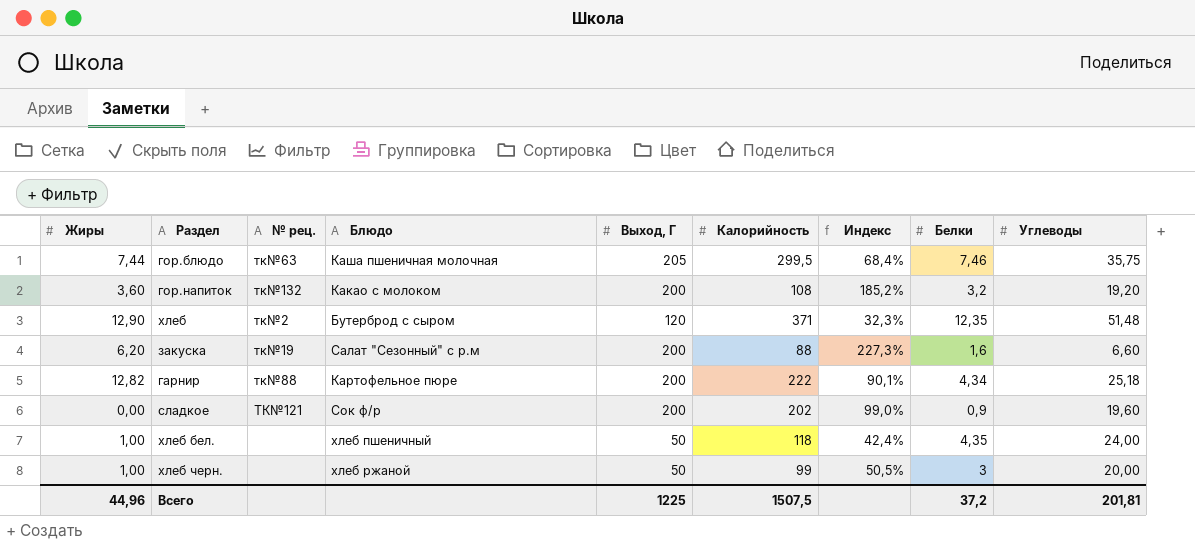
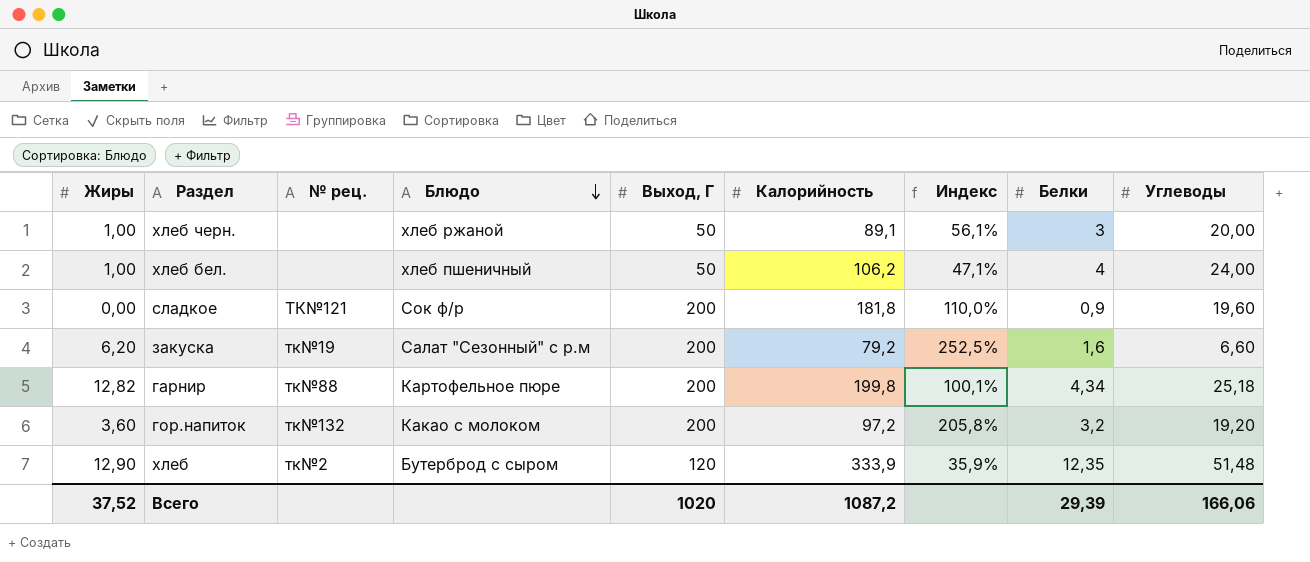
row order: none -> Блюдо descending
row гор.блюдо: 7,44 | тк№63 | Каша пшеничная молочная | 205 | 299,5 | 68,4% | 7,46 | 35,75 -> none
хлеб черн. | Калорийность: 99 -> 89,1
хлеб черн. | Индекс: 50,5% -> 56,1%
хлеб бел. | Калорийность: 118 -> 106,2
хлеб бел. | Индекс: 42,4% -> 47,1%
хлеб бел. | Белки: 4,35 -> 4
сладкое | Калорийность: 202 -> 181,8
сладкое | Индекс: 99,0% -> 110,0%
закуска | Калорийность: 88 -> 79,2
закуска | Индекс: 227,3% -> 252,5%
гарнир | Калорийность: 222 -> 199,8
гарнир | Индекс: 90,1% -> 100,1%
гор.напиток | Калорийность: 108 -> 97,2
гор.напиток | Индекс: 185,2% -> 205,8%
хлеб | Калорийность: 371 -> 333,9
хлеб | Индекс: 32,3% -> 35,9%
Всего | Жиры: 44,96 -> 37,52
Всего | Выход, Г: 1225 -> 1020
Всего | Калорийность: 1507,5 -> 1087,2
Всего | Белки: 37,2 -> 29,39
Всего | Углеводы: 201,81 -> 166,06

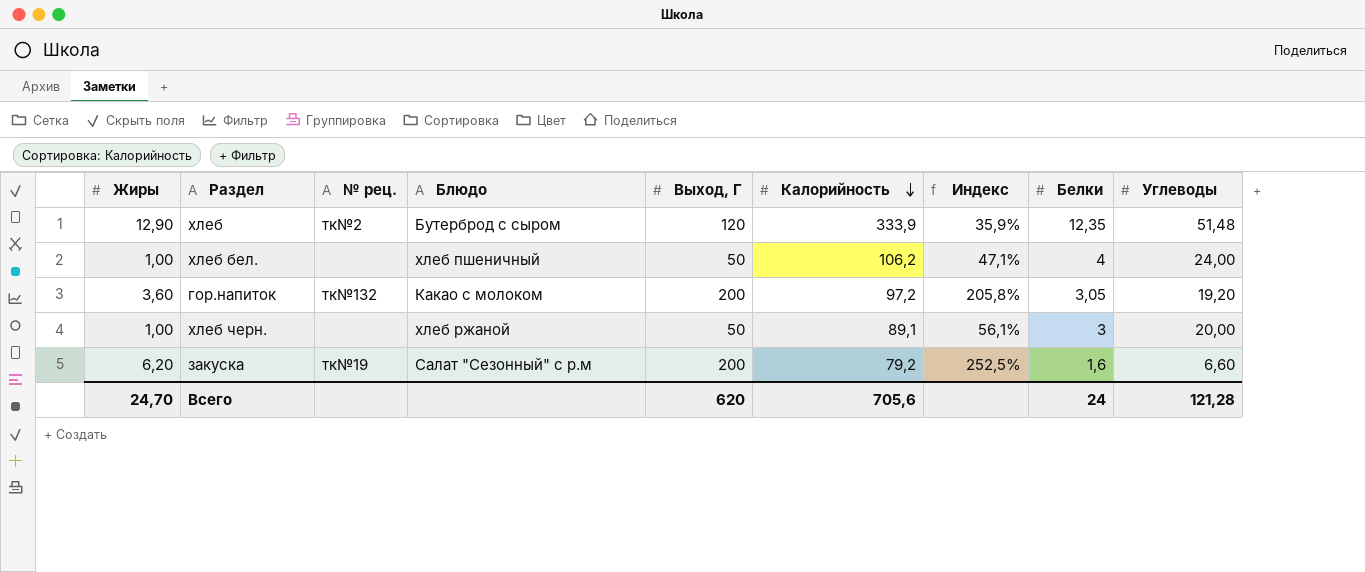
row order: Блюдо descending -> Калорийность descending
row сладкое: 0,00 | ТК№121 | Сок ф/р | 200 | 181,8 | 110,0% | 0,9 | 19,60 -> none
row гарнир: 12,82 | тк№88 | Картофельное пюре | 200 | 199,8 | 100,1% | 4,34 | 25,18 -> none
гор.напиток | Белки: 3,2 -> 3,05
Всего | Жиры: 37,52 -> 24,70
Всего | Выход, Г: 1020 -> 620
Всего | Калорийность: 1087,2 -> 705,6
Всего | Белки: 29,39 -> 24
Всего | Углеводы: 166,06 -> 121,28

